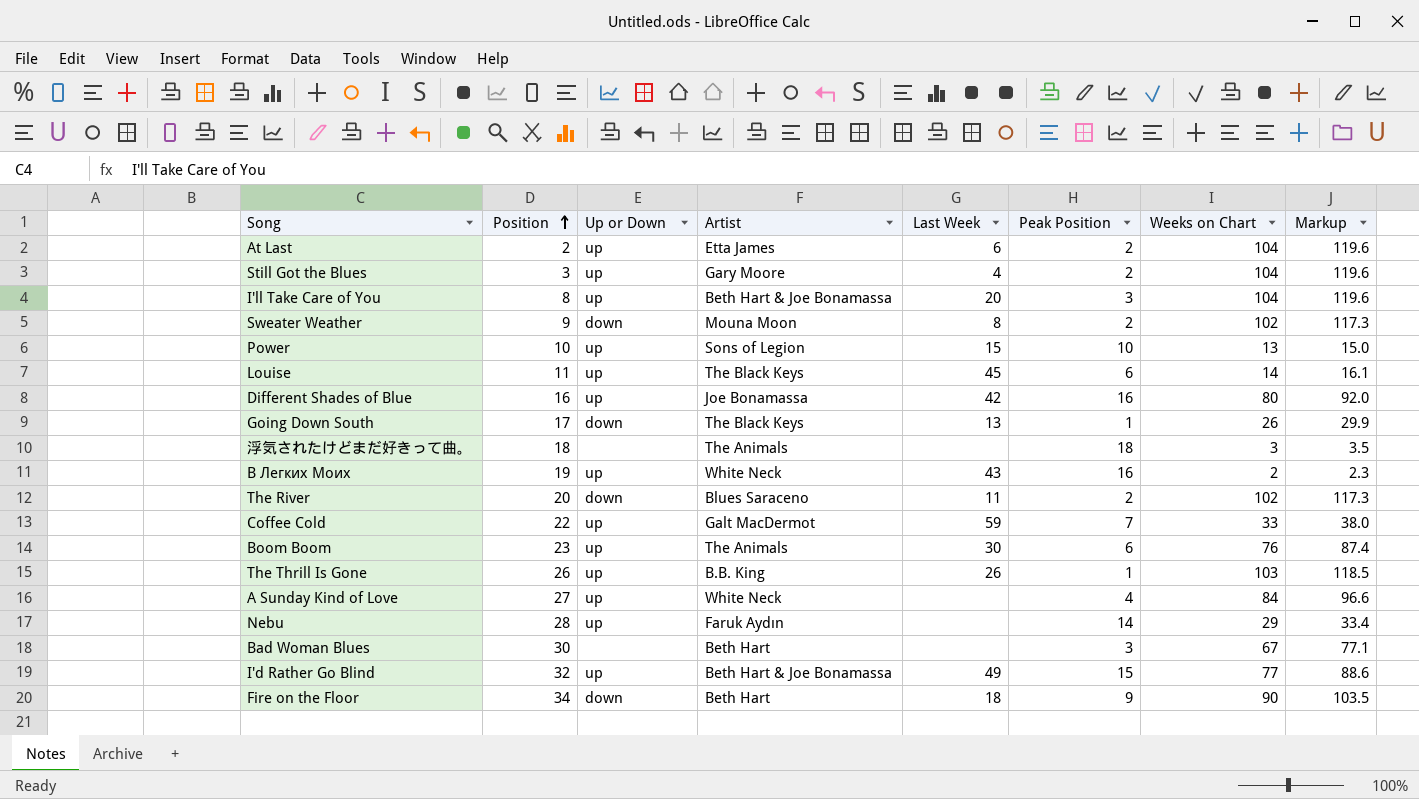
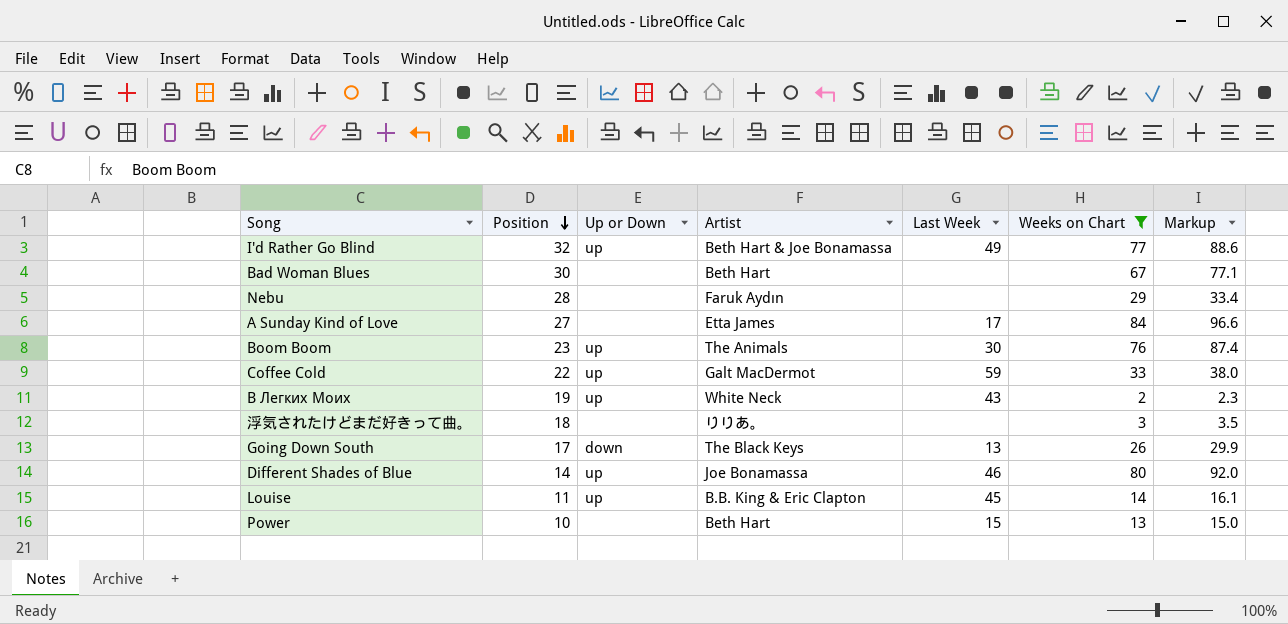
filter: none -> Weeks on Chart <= 84
row order: Position ascending -> Position descending
column Peak Position | position: 6 -> none
Nebu | Up or Down: up -> none
A Sunday Kind of Love | Up or Down: up -> none
A Sunday Kind of Love | Artist: White Neck -> Etta James
A Sunday Kind of Love | Last Week: none -> 17
浮気されたけどまだ好きって曲。 | Artist: The Animals -> りりあ。
Different Shades of Blue | Position: 16 -> 14
Different Shades of Blue | Last Week: 42 -> 46
Louise | Artist: The Black Keys -> B.B. King & Eric Clapton
Power | Up or Down: up -> none
Power | Artist: Sons of Legion -> Beth Hart

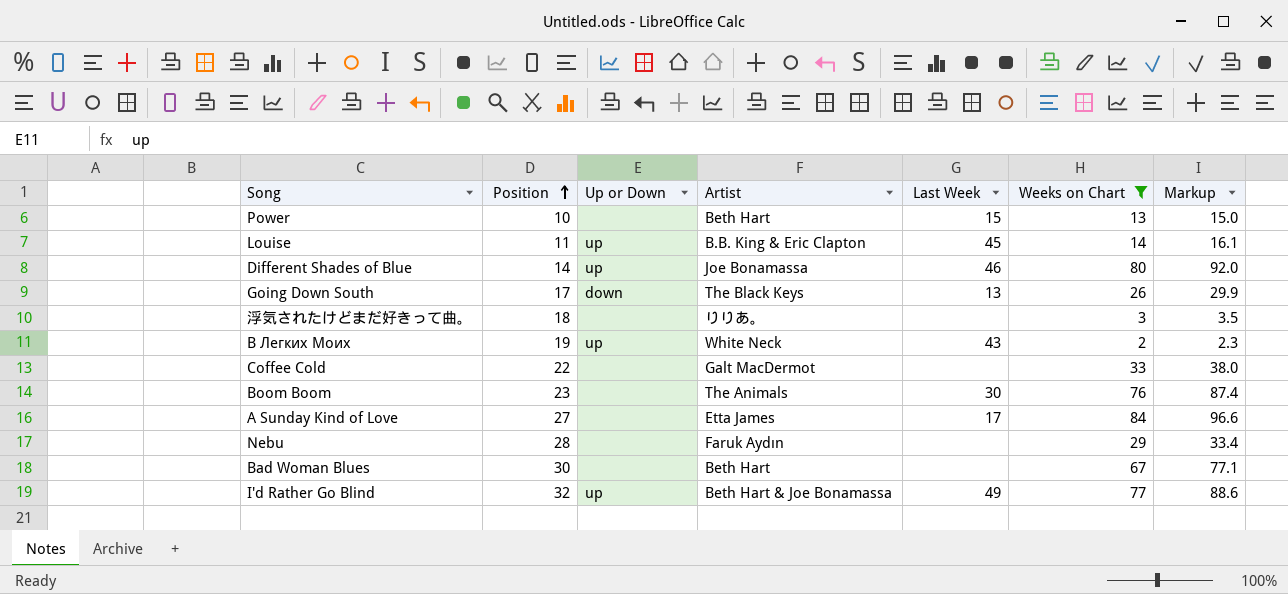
row order: Position descending -> Position ascending
Coffee Cold | Up or Down: up -> none
Coffee Cold | Last Week: 59 -> none
Boom Boom | Up or Down: up -> none

